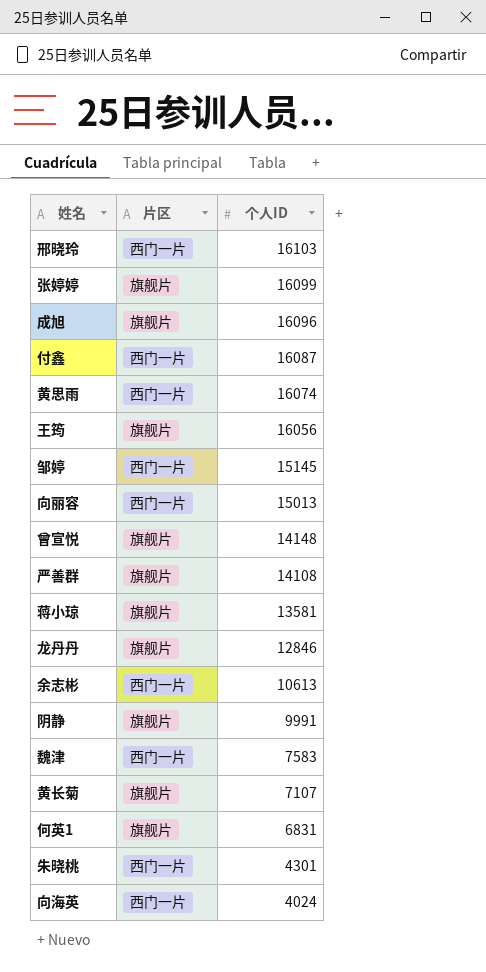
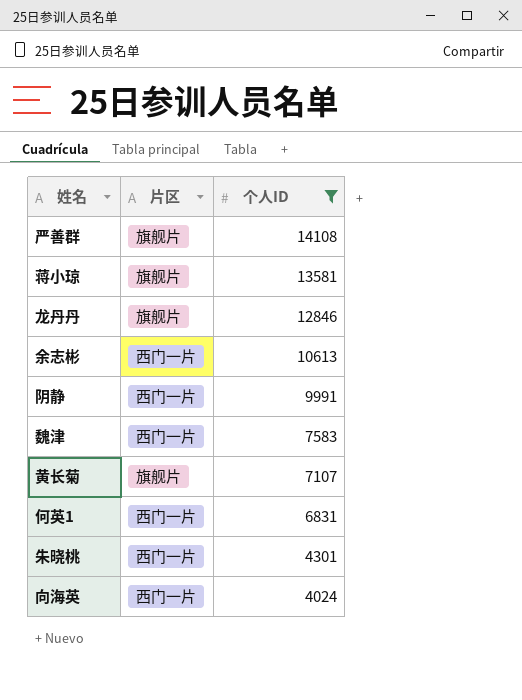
filter: none -> 个人ID <= 14108
阴静 | 片区: 旗舰片 -> 西门一片
何英1 | 片区: 旗舰片 -> 西门一片

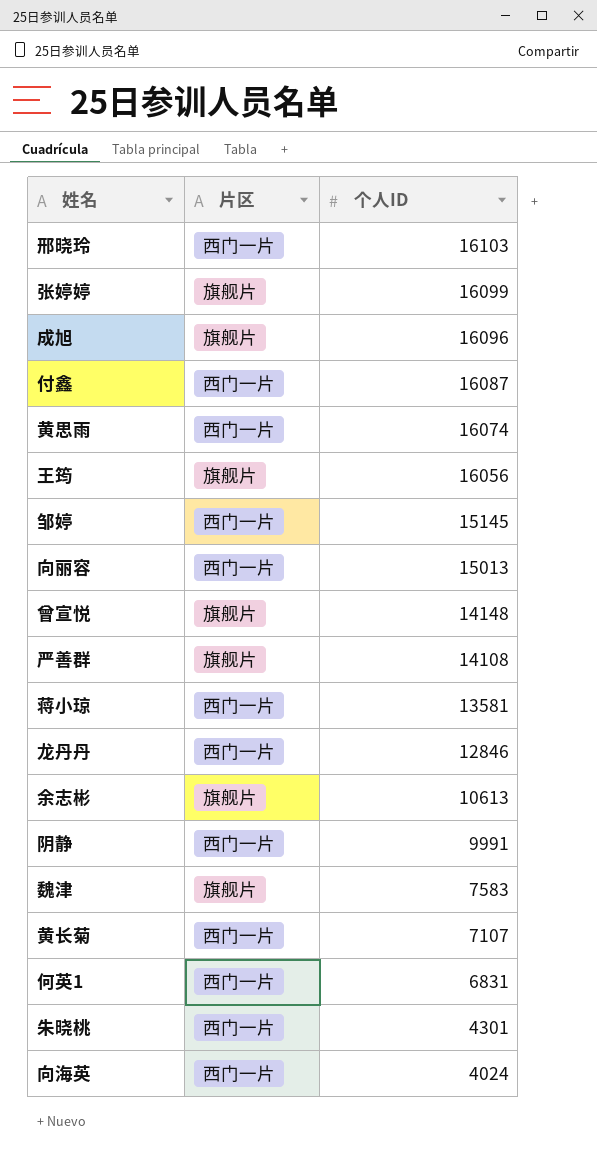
filter: 个人ID <= 14108 -> none
蒋小琼 | 片区: 旗舰片 -> 西门一片
龙丹丹 | 片区: 旗舰片 -> 西门一片
余志彬 | 片区: 西门一片 -> 旗舰片
魏津 | 片区: 西门一片 -> 旗舰片
黄长菊 | 片区: 旗舰片 -> 西门一片

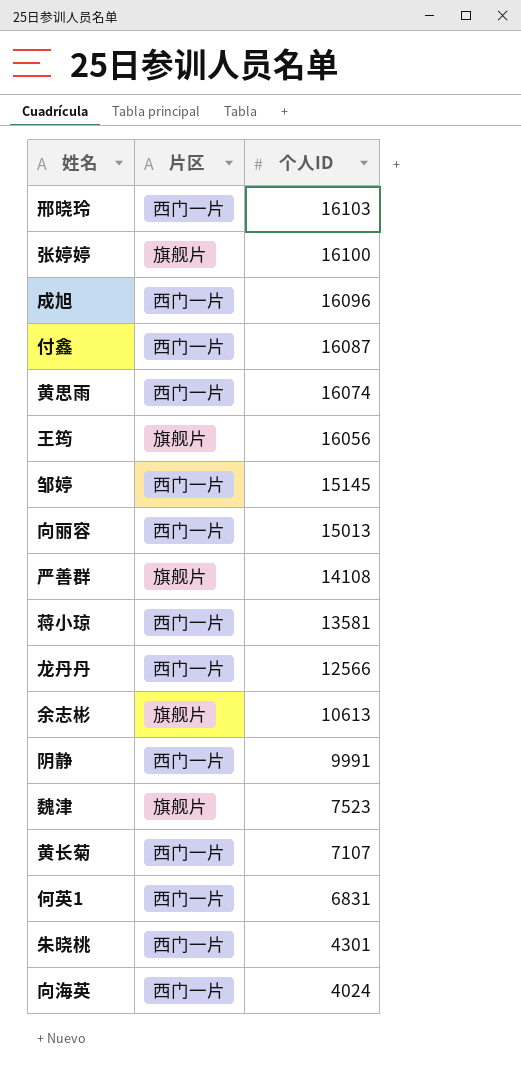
row 曾宣悦: 旗舰片 | 14148 -> none
张婷婷 | 个人ID: 16099 -> 16100
成旭 | 片区: 旗舰片 -> 西门一片
龙丹丹 | 个人ID: 12846 -> 12566
魏津 | 个人ID: 7583 -> 7523

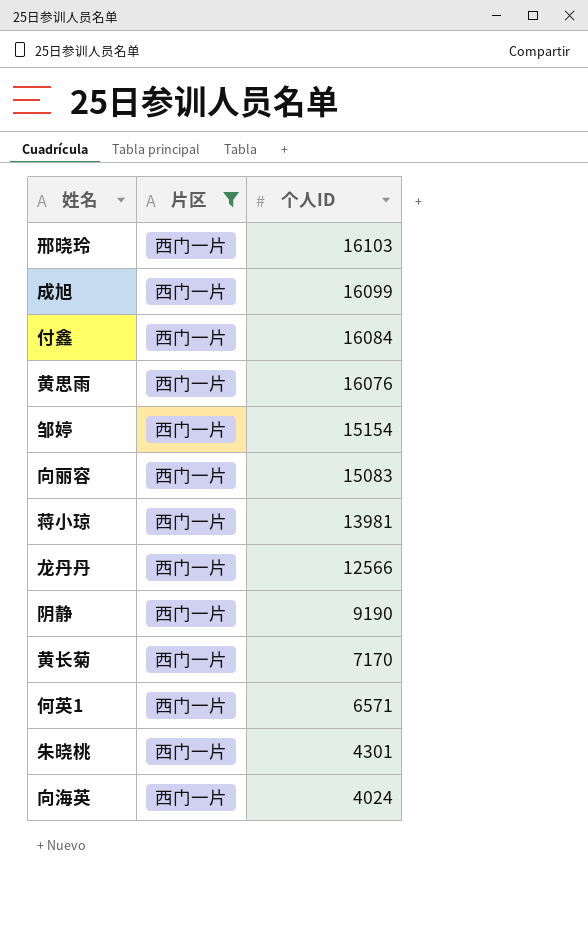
filter: none -> 片区 = 西门一片
成旭 | 个人ID: 16096 -> 16099
付鑫 | 个人ID: 16087 -> 16084
黄思雨 | 个人ID: 16074 -> 16076
邹婷 | 个人ID: 15145 -> 15154
向丽容 | 个人ID: 15013 -> 15083
蒋小琼 | 个人ID: 13581 -> 13981
阴静 | 个人ID: 9991 -> 9190
黄长菊 | 个人ID: 7107 -> 7170
何英1 | 个人ID: 6831 -> 6571

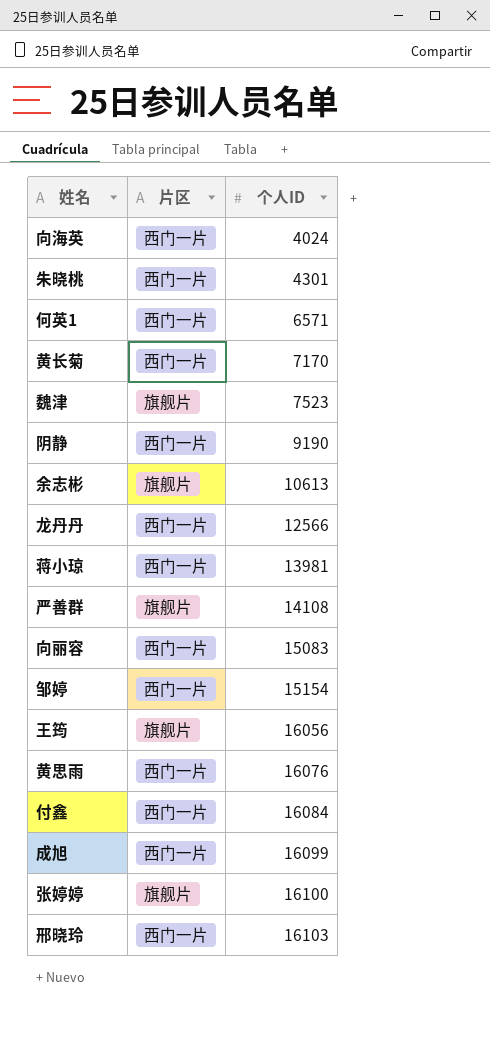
filter: 片区 = 西门一片 -> none
row order: 个人ID descending -> 个人ID ascending

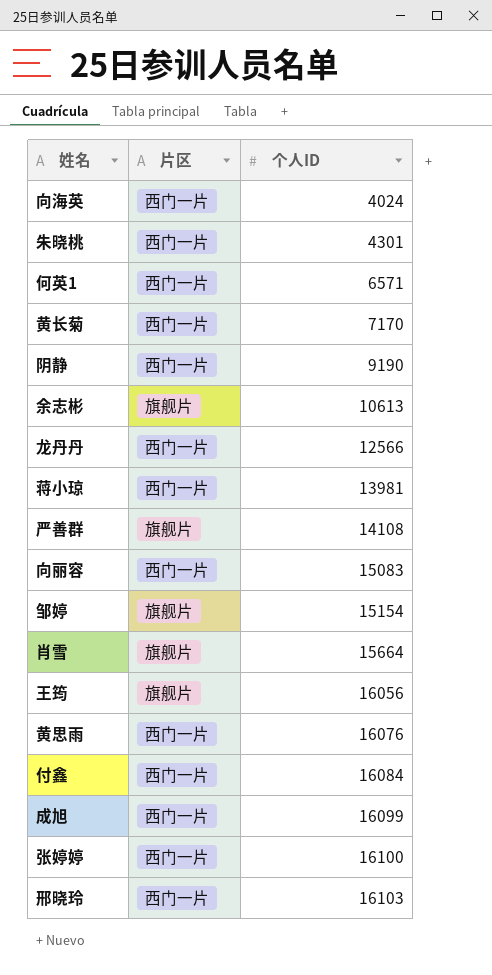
row 魏津: 旗舰片 | 7523 -> none
邹婷 | 片区: 西门一片 -> 旗舰片
row 肖雪: none -> 旗舰片 | 15664
张婷婷 | 片区: 旗舰片 -> 西门一片

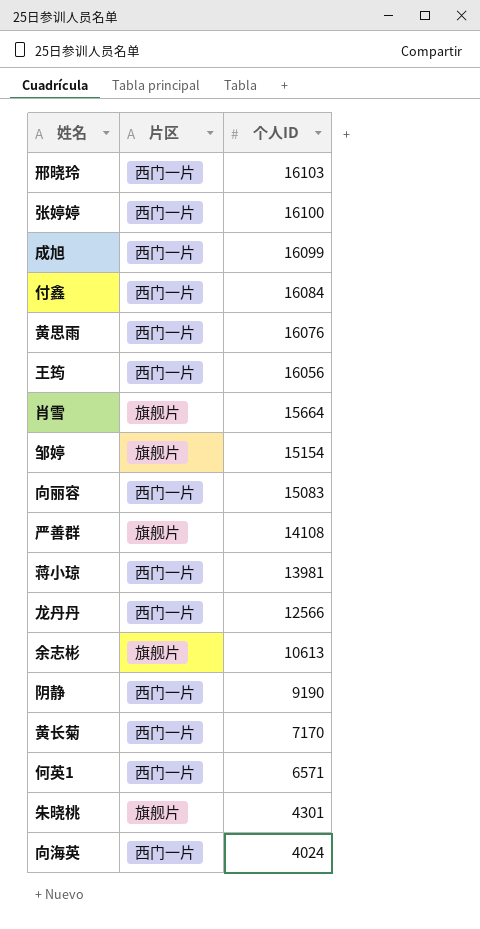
row order: 个人ID ascending -> 个人ID descending
王筠 | 片区: 旗舰片 -> 西门一片
朱晓桃 | 片区: 西门一片 -> 旗舰片

